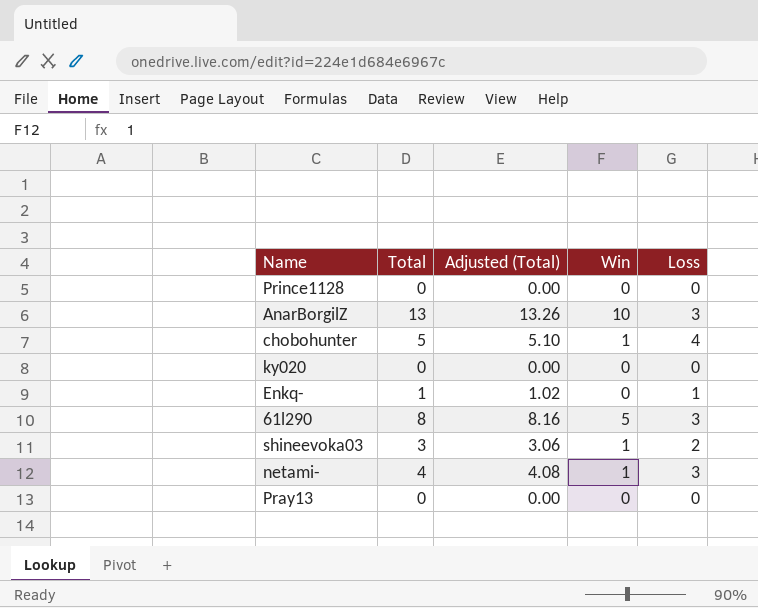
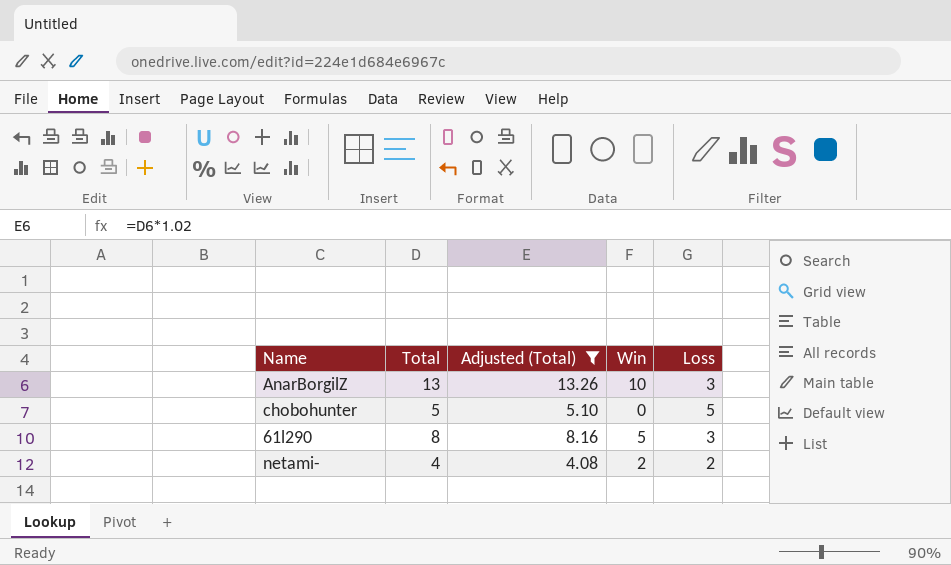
filter: none -> Adjusted (Total) >= 4.08
chobohunter | Win: 1 -> 0
chobohunter | Loss: 4 -> 5
netami- | Win: 1 -> 2
netami- | Loss: 3 -> 2

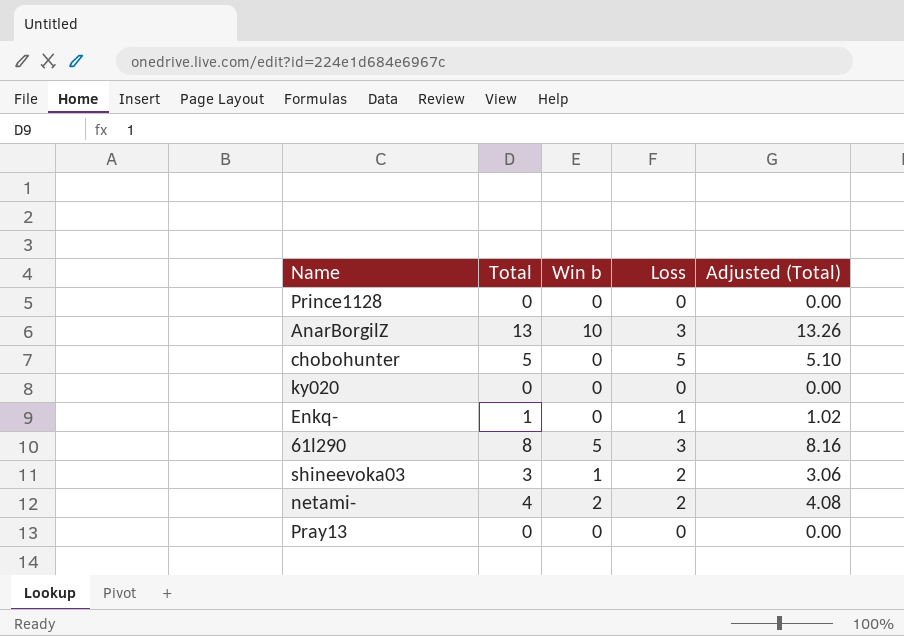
filter: Adjusted (Total) >= 4.08 -> none
column name: Win -> Win b
column Adjusted (Total) | position: 3 -> 5

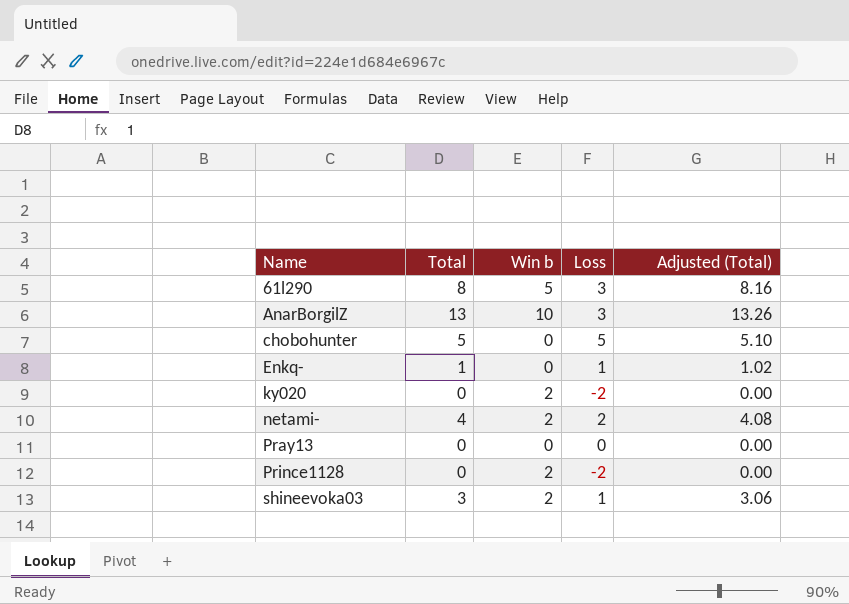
row order: none -> Name ascending
ky020 | Win b: 0 -> 2
ky020 | Loss: 0 -> -2
Prince1128 | Win b: 0 -> 2
Prince1128 | Loss: 0 -> -2
shineevoka03 | Win b: 1 -> 2
shineevoka03 | Loss: 2 -> 1

